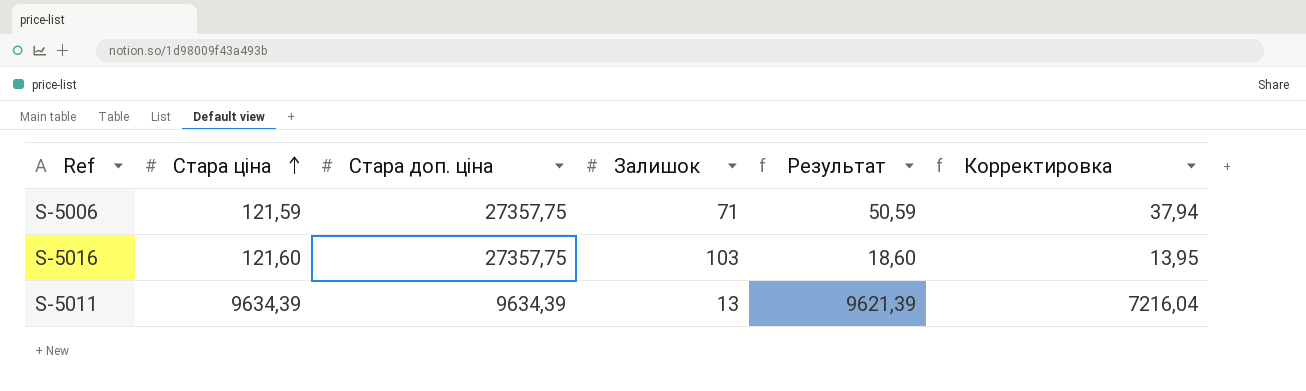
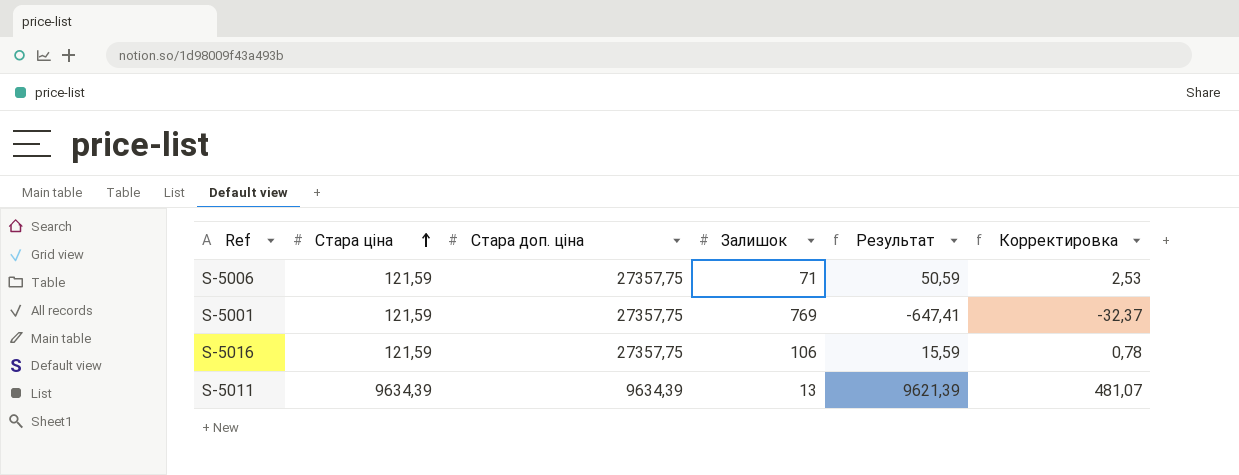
column Корректировка | formula: [Результат] * 0,75 -> [Результат] * 0,05
row S-5001: none -> 121,59 | 27357,75 | 769 | -647,41 | -32,37
S-5016 | Стара ціна: 121,60 -> 121,59
S-5016 | Залишок: 103 -> 106
S-5016 | Результат: 18,60 -> 15,59

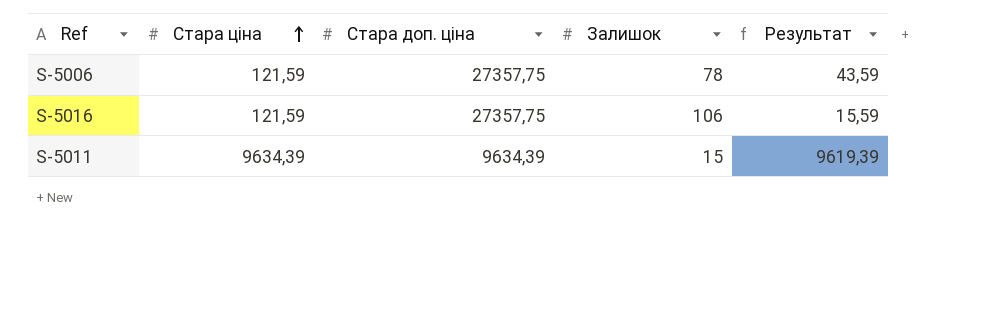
column Корректировка | formula: [Результат] * 0,05 -> none
row S-5001: 121,59 | 27357,75 | 769 | -647,41 | -32,37 -> none
S-5006 | Залишок: 71 -> 78
S-5006 | Результат: 50,59 -> 43,59
S-5011 | Залишок: 13 -> 15
S-5011 | Результат: 9621,39 -> 9619,39

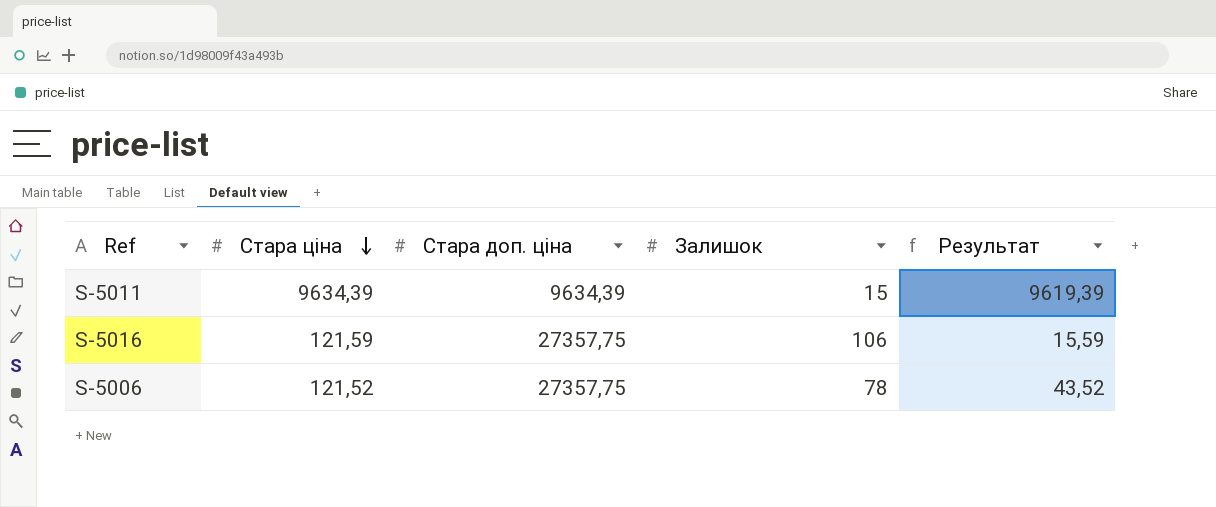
row order: Стара ціна ascending -> Стара ціна descending
S-5006 | Стара ціна: 121,59 -> 121,52
S-5006 | Результат: 43,59 -> 43,52

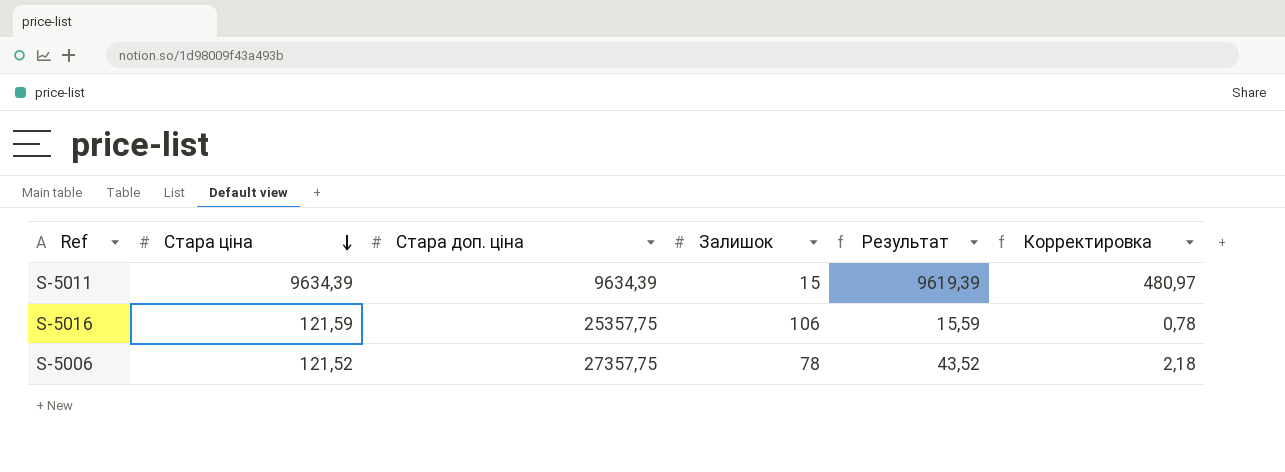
column Корректировка | formula: none -> [Результат] * 0,05
S-5016 | Стара доп. ціна: 27357,75 -> 25357,75

